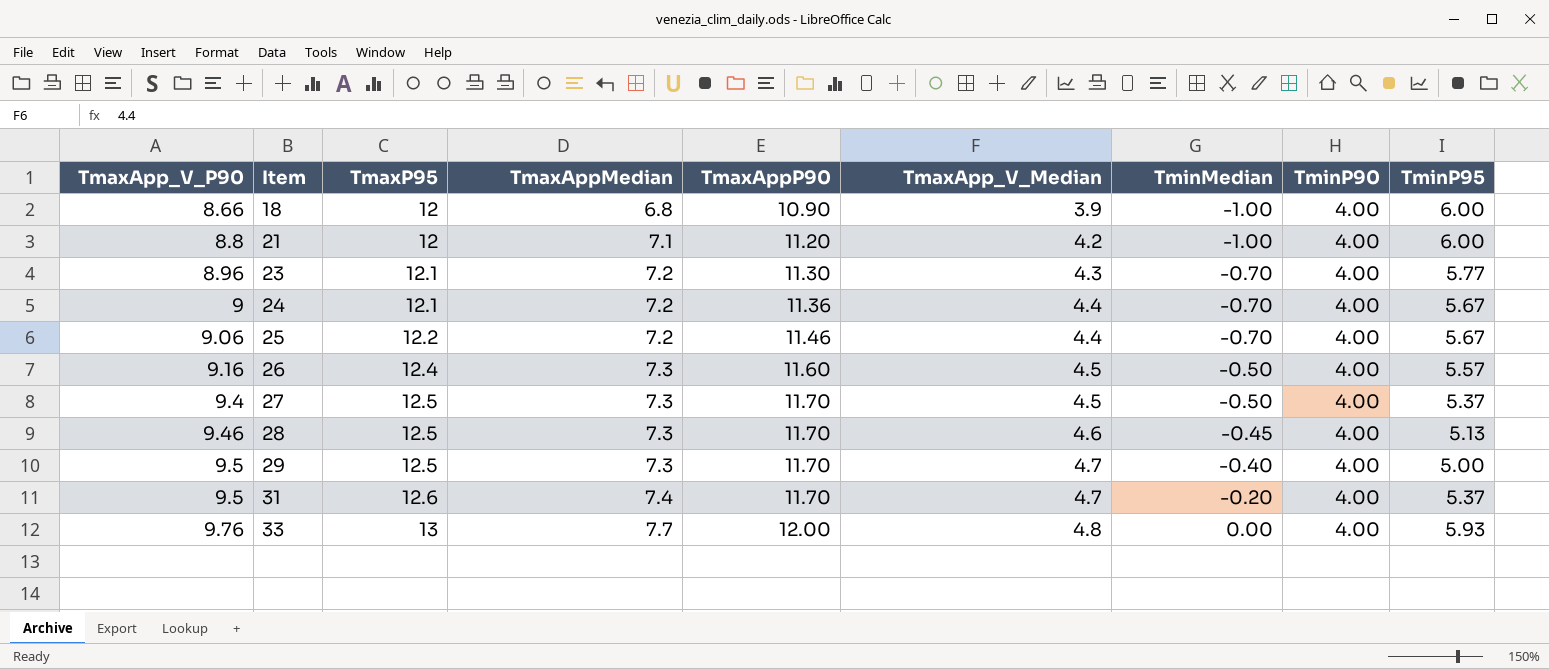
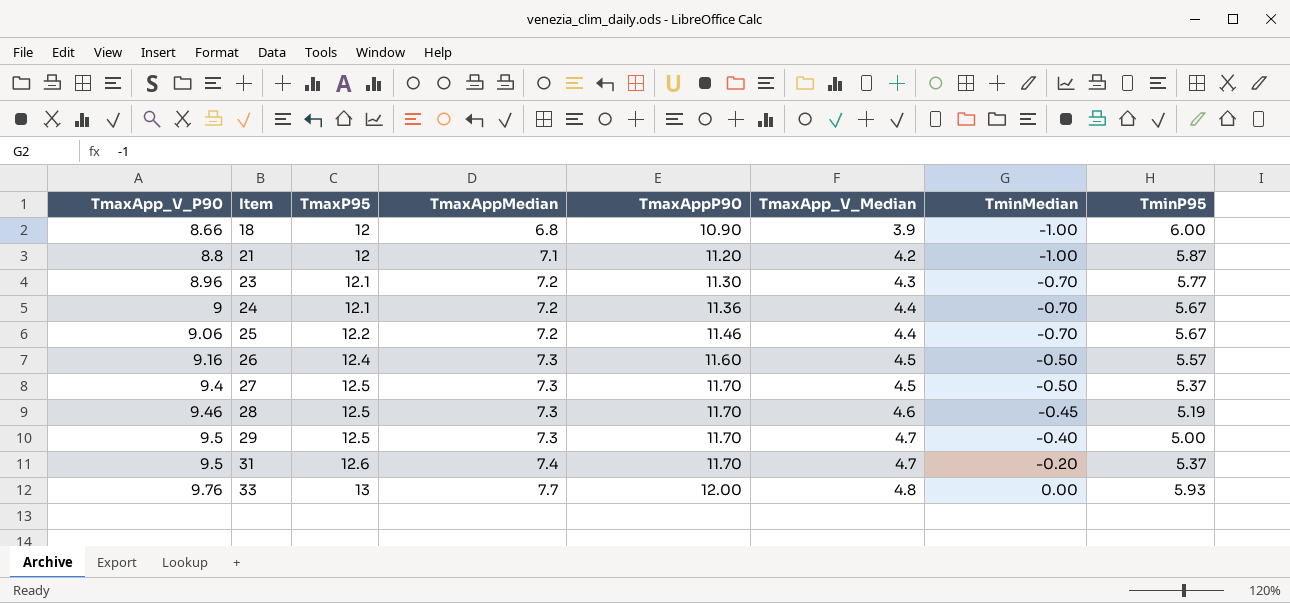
column TminP90 | position: 8 -> none
21 | TminP95: 6.00 -> 5.87
28 | TminP95: 5.13 -> 5.19

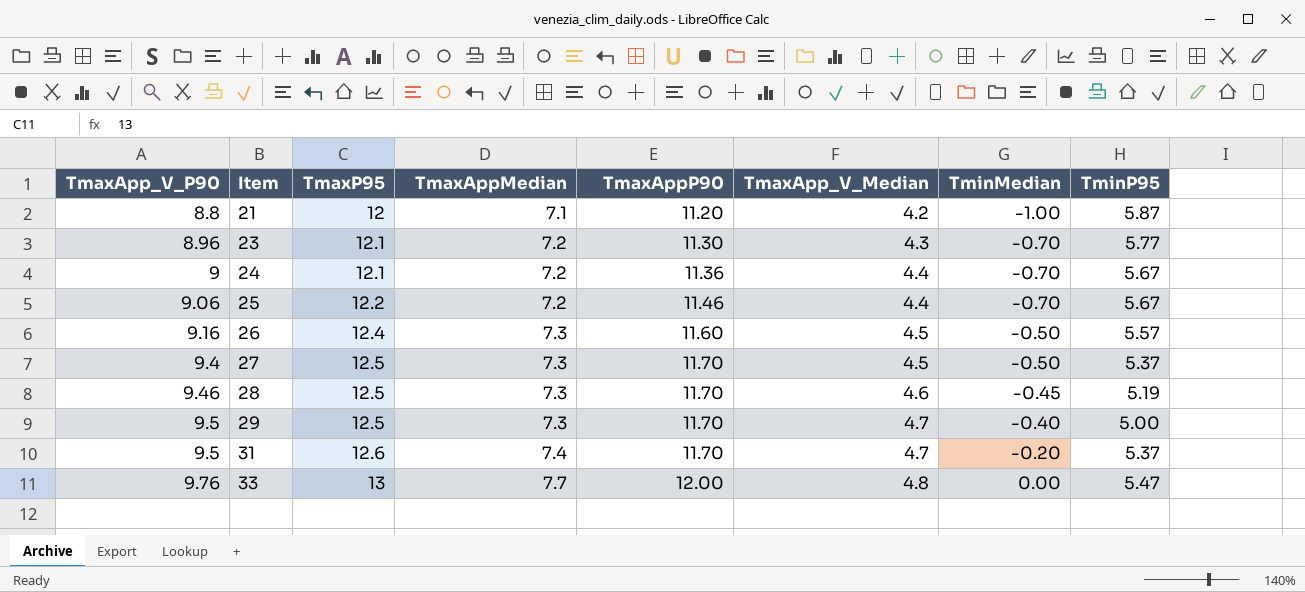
row 18: 8.66 | 12 | 6.8 | 10.90 | 3.9 | -1.00 | 6.00 -> none
33 | TminP95: 5.93 -> 5.47

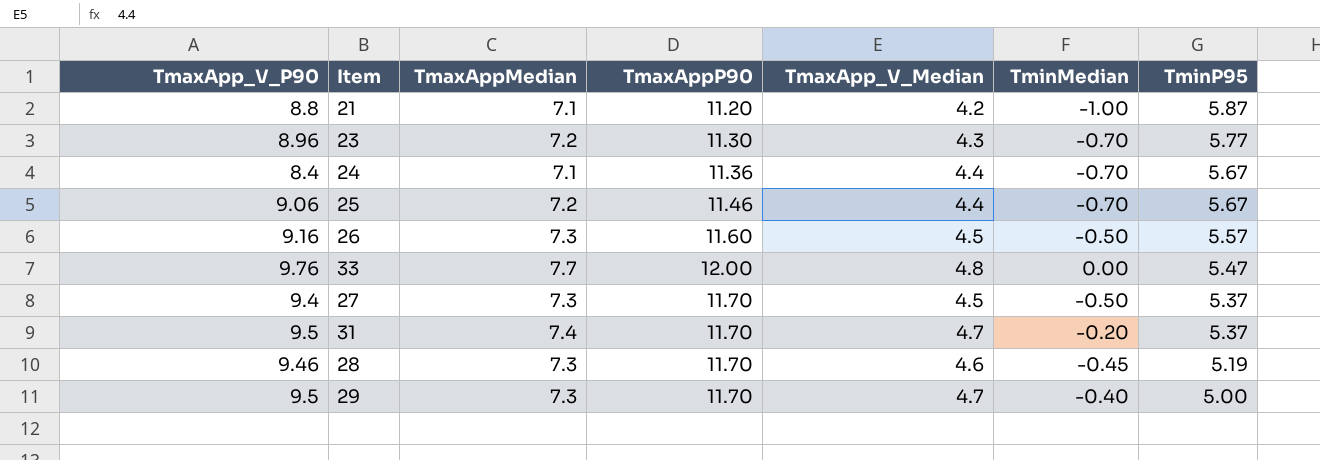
row order: TmaxApp_V_P90 ascending -> TminP95 descending
column TmaxP95 | position: 3 -> none
24 | TmaxApp_V_P90: 9 -> 8.4
24 | TmaxAppMedian: 7.2 -> 7.1

